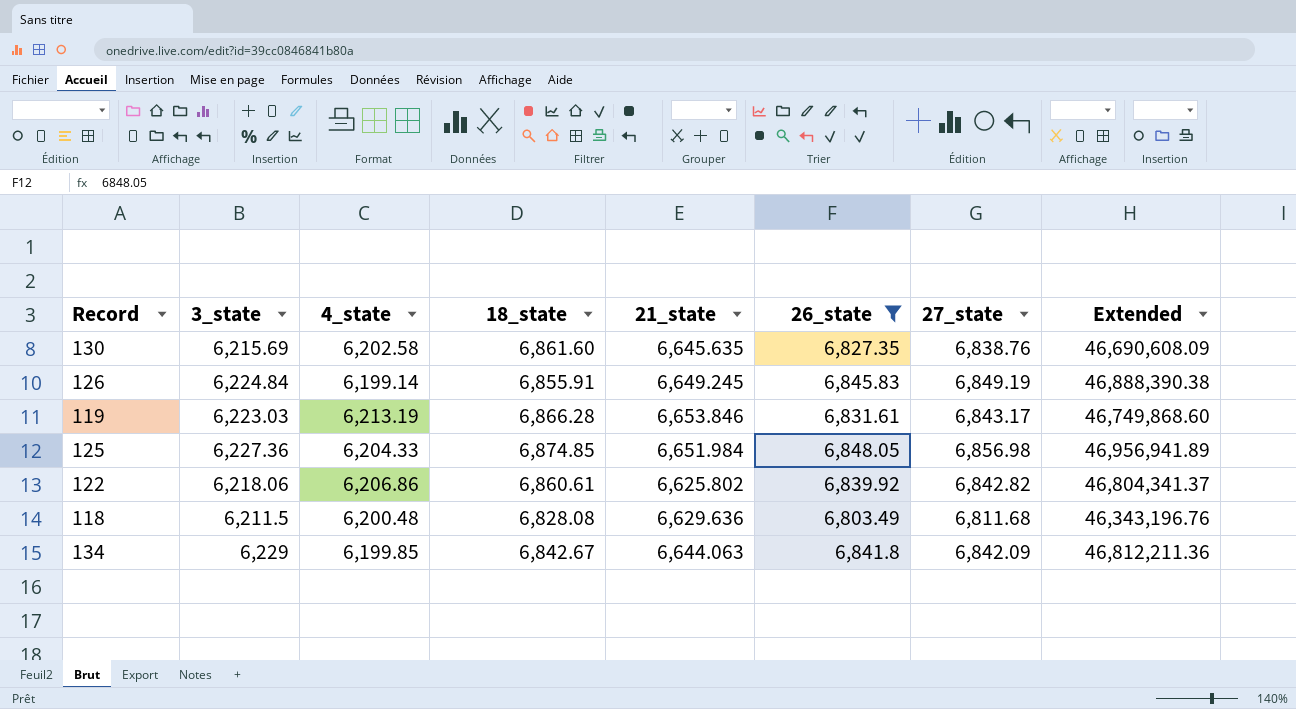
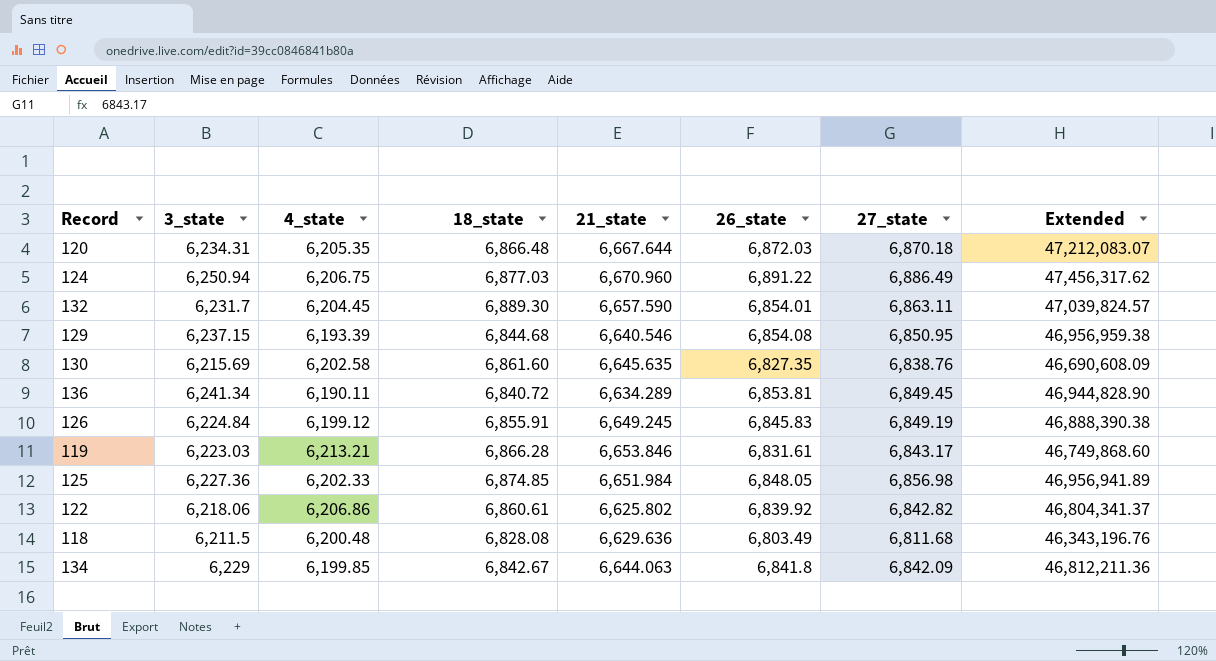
filter: 26_state <= 6,848.05 -> none
126 | 4_state: 6,199.14 -> 6,199.12
119 | 4_state: 6,213.19 -> 6,213.21
125 | 4_state: 6,204.33 -> 6,202.33

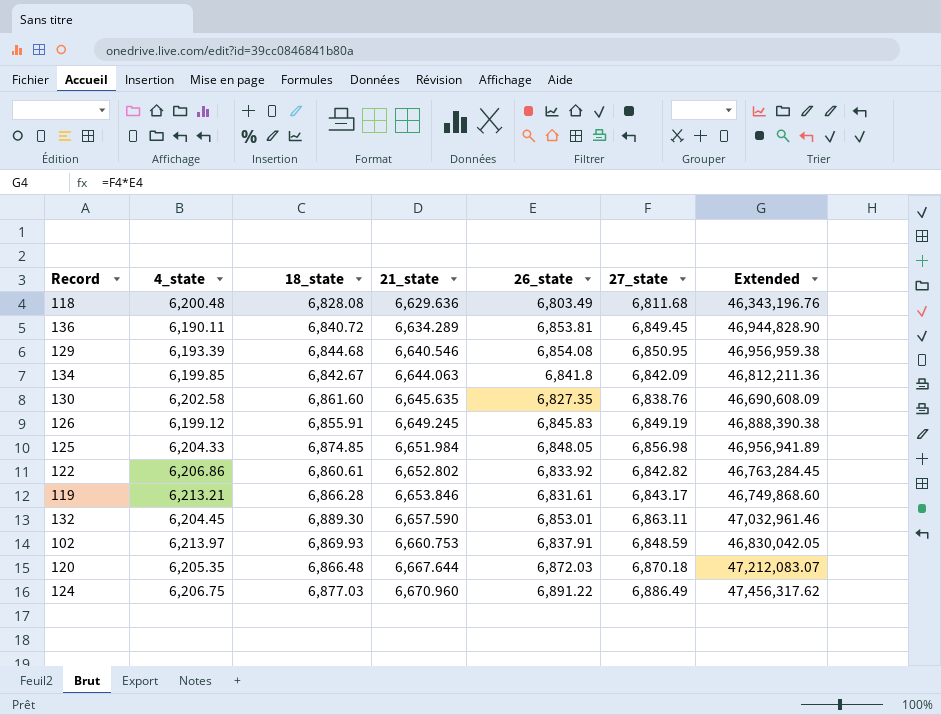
row order: none -> 21_state ascending
column 3_state | position: 2 -> none
125 | 4_state: 6,202.33 -> 6,204.33
122 | 21_state: 6,625.802 -> 6,652.802
122 | 26_state: 6,839.92 -> 6,833.92
122 | Extended: 46,804,341.37 -> 46,763,284.45
132 | 26_state: 6,854.01 -> 6,853.01
132 | Extended: 47,039,824.57 -> 47,032,961.46
row 102: none -> 6,213.97 | 6,869.93 | 6,660.753 | 6,837.91 | 6,848.59 | 46,830,042.05

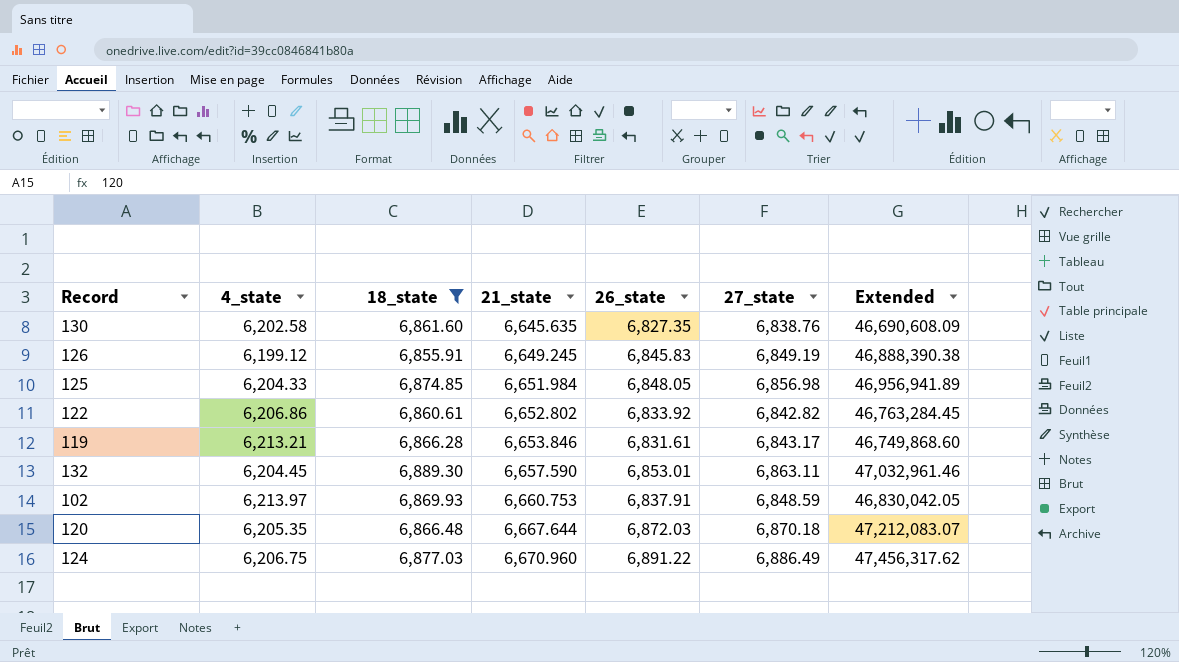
filter: none -> 18_state >= 6,855.91

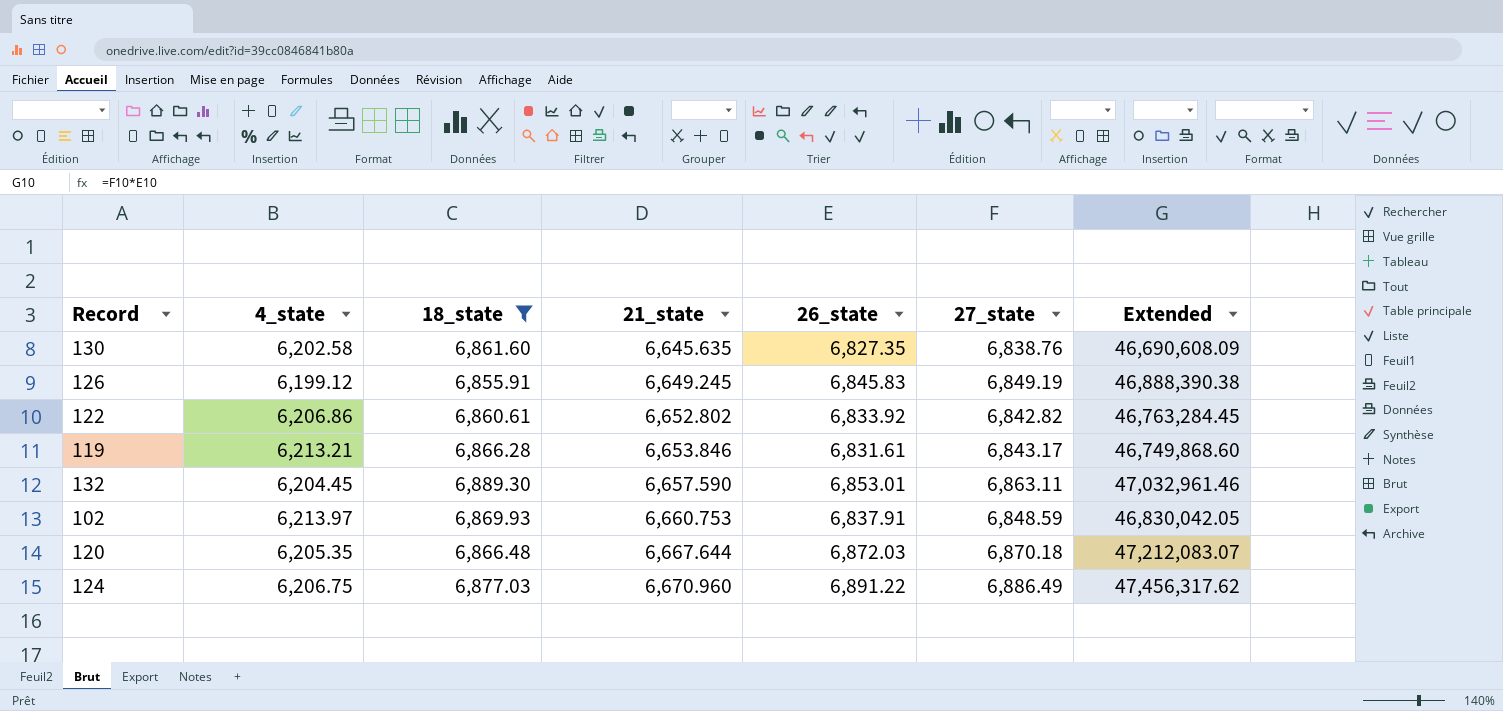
row 125: 6,204.33 | 6,874.85 | 6,651.984 | 6,848.05 | 6,856.98 | 46,956,941.89 -> none

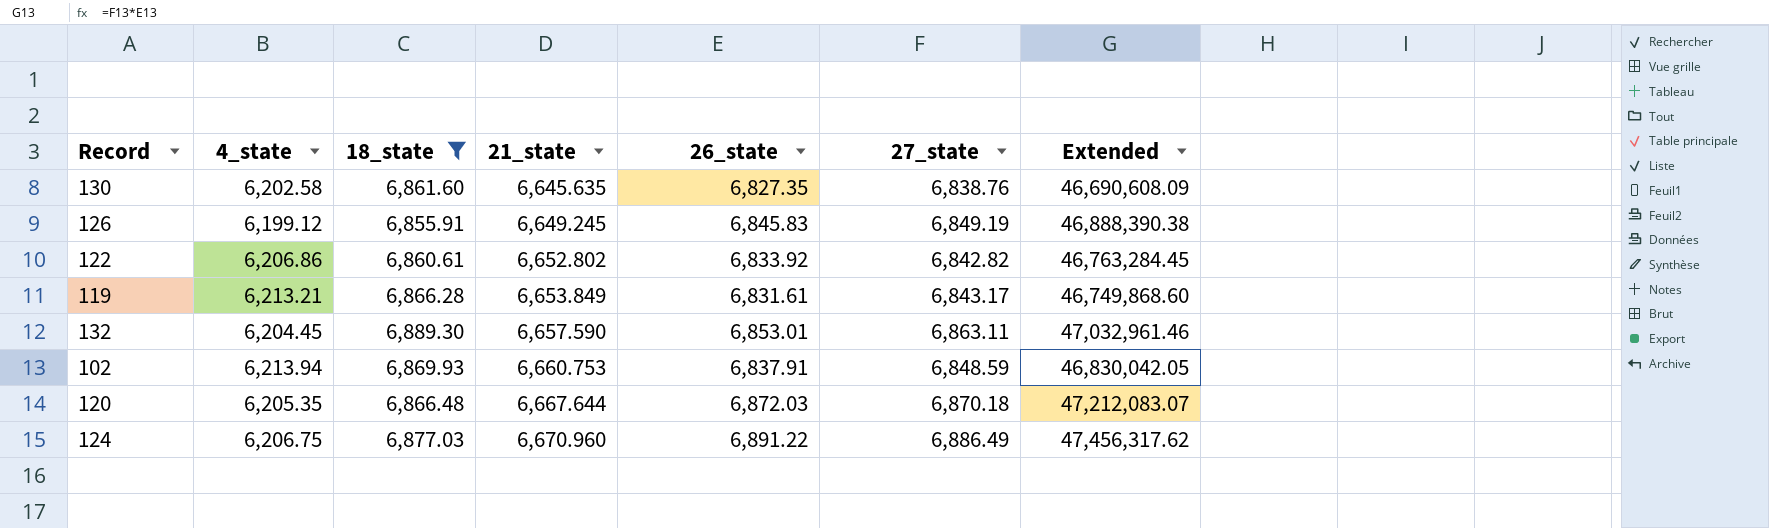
119 | 21_state: 6,653.846 -> 6,653.849
102 | 4_state: 6,213.97 -> 6,213.94

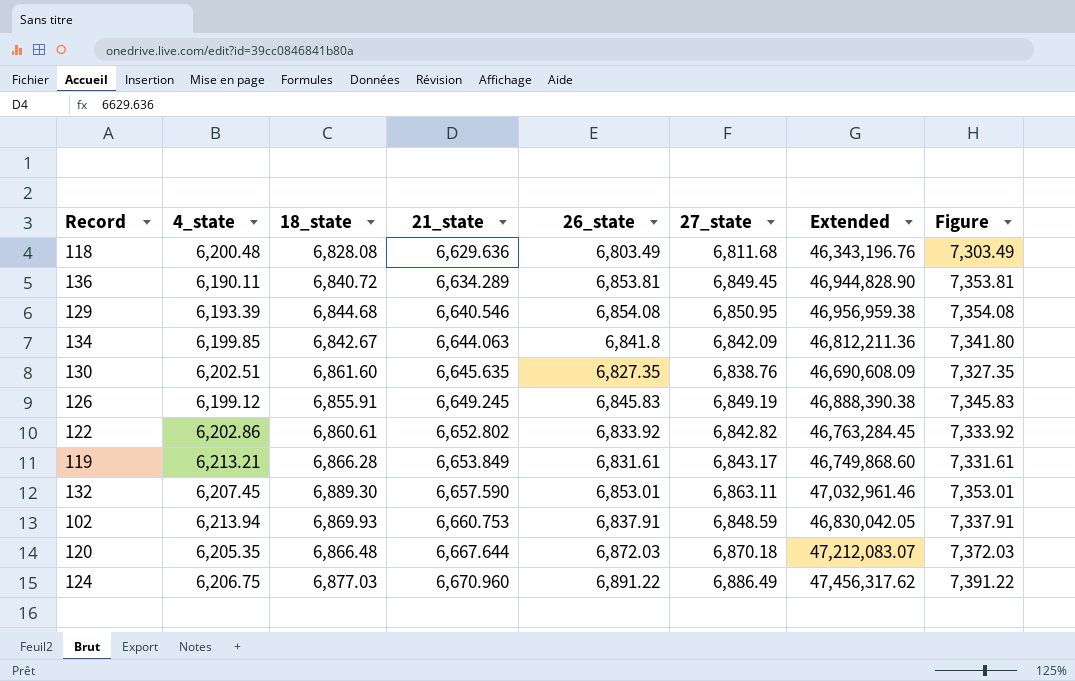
filter: 18_state >= 6,855.91 -> none
column Figure | formula: none -> [26_state] + 500
130 | 4_state: 6,202.58 -> 6,202.51
122 | 4_state: 6,206.86 -> 6,202.86
132 | 4_state: 6,204.45 -> 6,207.45

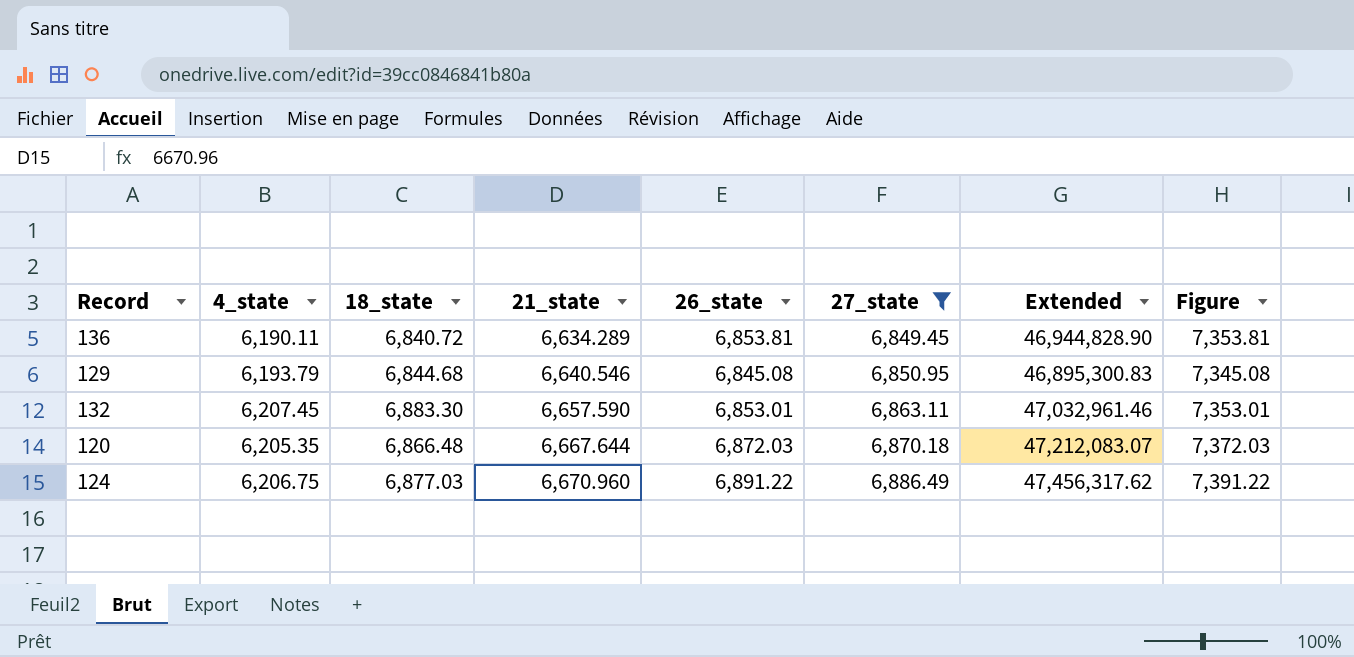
filter: none -> 27_state >= 6,849.45
129 | 4_state: 6,193.39 -> 6,193.79
129 | 26_state: 6,854.08 -> 6,845.08
129 | Extended: 46,956,959.38 -> 46,895,300.83
129 | Figure: 7,354.08 -> 7,345.08
132 | 18_state: 6,889.30 -> 6,883.30

